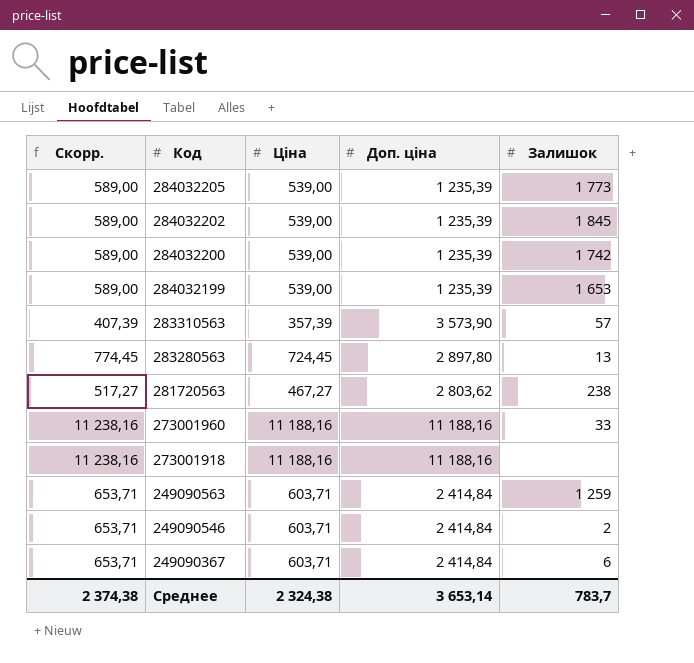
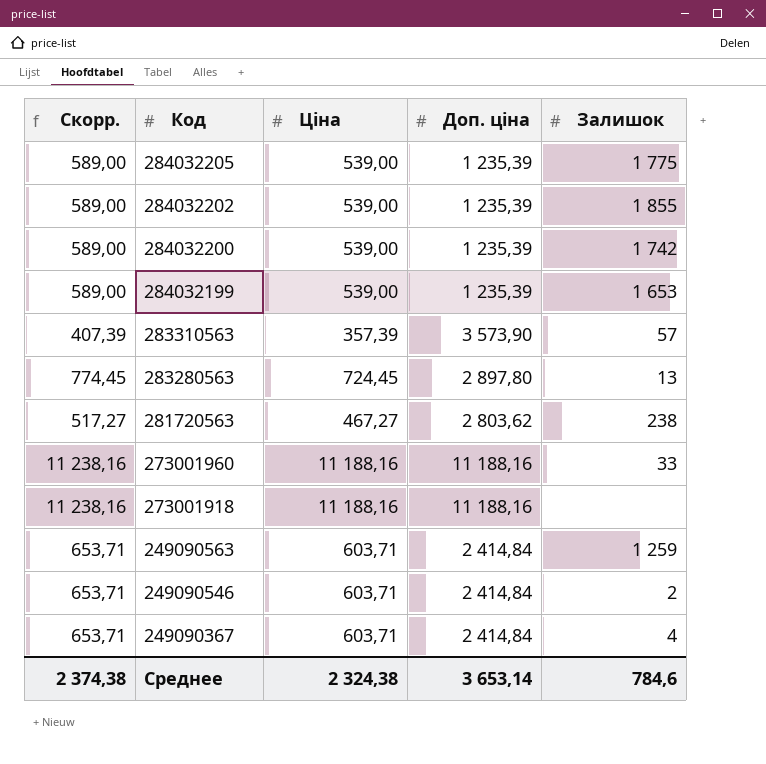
284032205 | Залишок: 1 773 -> 1 775
284032202 | Залишок: 1 845 -> 1 855
249090367 | Залишок: 6 -> 4
Среднее | Залишок: 783,7 -> 784,6

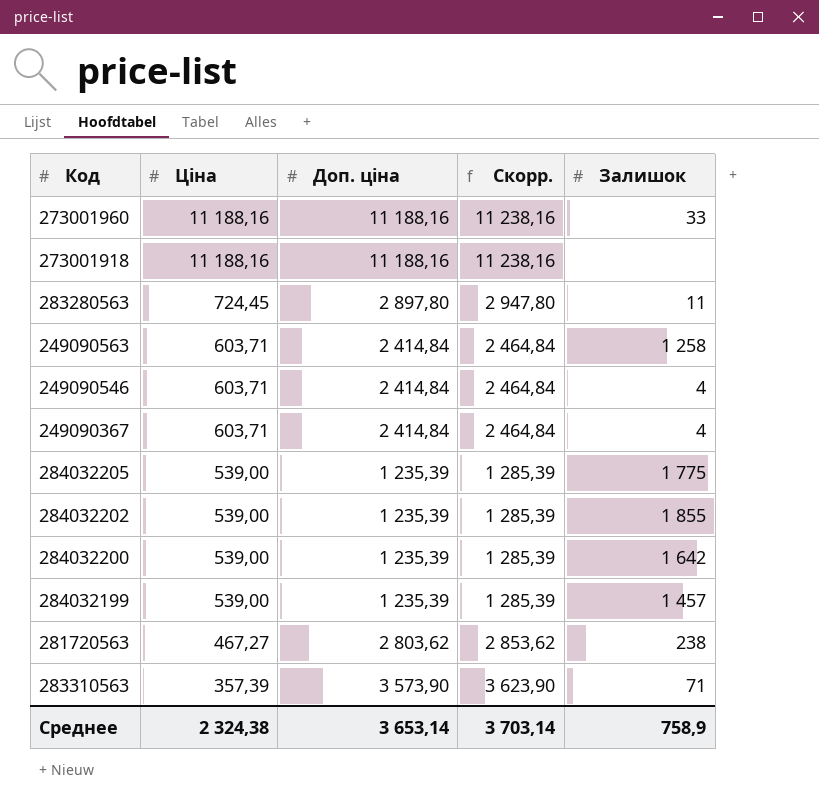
row order: Код descending -> Ціна descending
column Скорр. | formula: [Ціна] + 50 -> [Доп. ціна] + 50
column Скорр. | position: 1 -> 4
283280563 | Залишок: 13 -> 11
249090563 | Залишок: 1 259 -> 1 258
249090546 | Залишок: 2 -> 4
284032200 | Залишок: 1 742 -> 1 642
284032199 | Залишок: 1 653 -> 1 457
283310563 | Залишок: 57 -> 71
Среднее | Скорр.: 2 374,38 -> 3 703,14
Среднее | Залишок: 784,6 -> 758,9

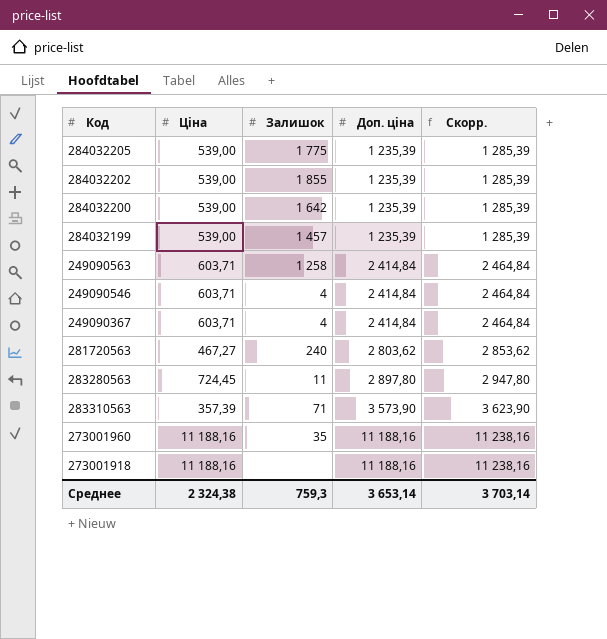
row order: Ціна descending -> Доп. ціна ascending
column Залишок | position: 5 -> 3
281720563 | Залишок: 238 -> 240
273001960 | Залишок: 33 -> 35
Среднее | Залишок: 758,9 -> 759,3

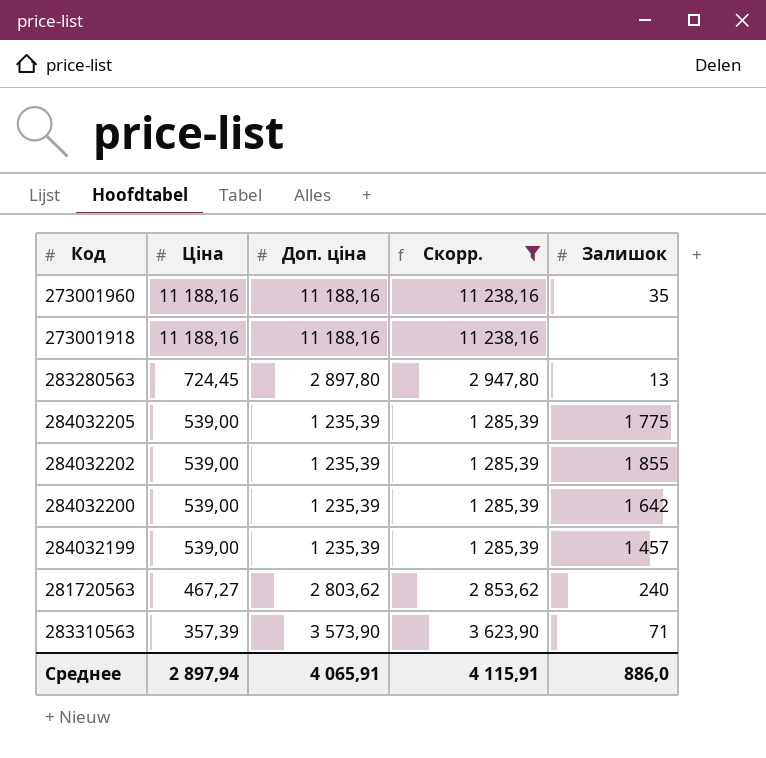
filter: none -> Скорр. != 2 464,84
row order: Доп. ціна ascending -> Ціна descending
column Залишок | position: 3 -> 5
283280563 | Залишок: 11 -> 13
Среднее | Ціна: 2 324,38 -> 2 897,94
Среднее | Доп. ціна: 3 653,14 -> 4 065,91
Среднее | Скорр.: 3 703,14 -> 4 115,91
Среднее | Залишок: 759,3 -> 886,0

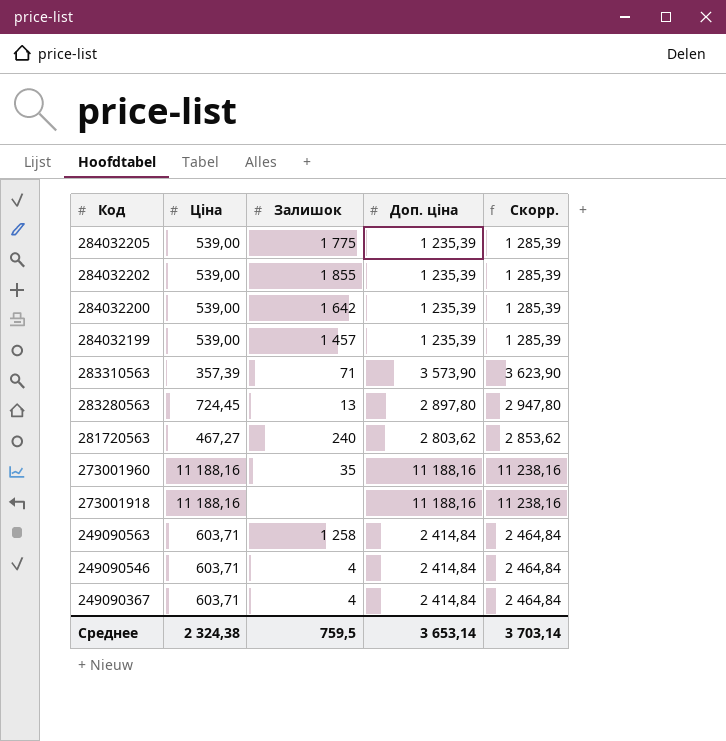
filter: Скорр. != 2 464,84 -> none
row order: Ціна descending -> Код descending
column Залишок | position: 5 -> 3
Среднее | Ціна: 2 897,94 -> 2 324,38
Среднее | Залишок: 886,0 -> 759,5
Среднее | Доп. ціна: 4 065,91 -> 3 653,14
Среднее | Скорр.: 4 115,91 -> 3 703,14

